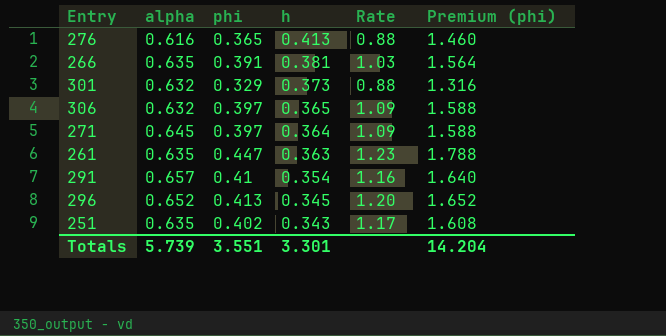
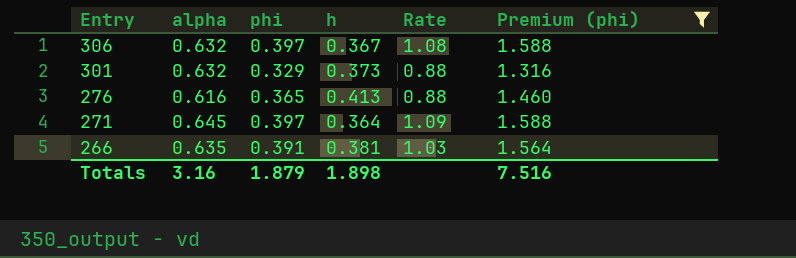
filter: none -> Premium (phi) <= 1.588
row order: h descending -> Entry descending
306 | h: 0.365 -> 0.367
306 | Rate: 1.09 -> 1.08
Totals | alpha: 5.739 -> 3.16
Totals | phi: 3.551 -> 1.879
Totals | h: 3.301 -> 1.898
Totals | Premium (phi): 14.204 -> 7.516

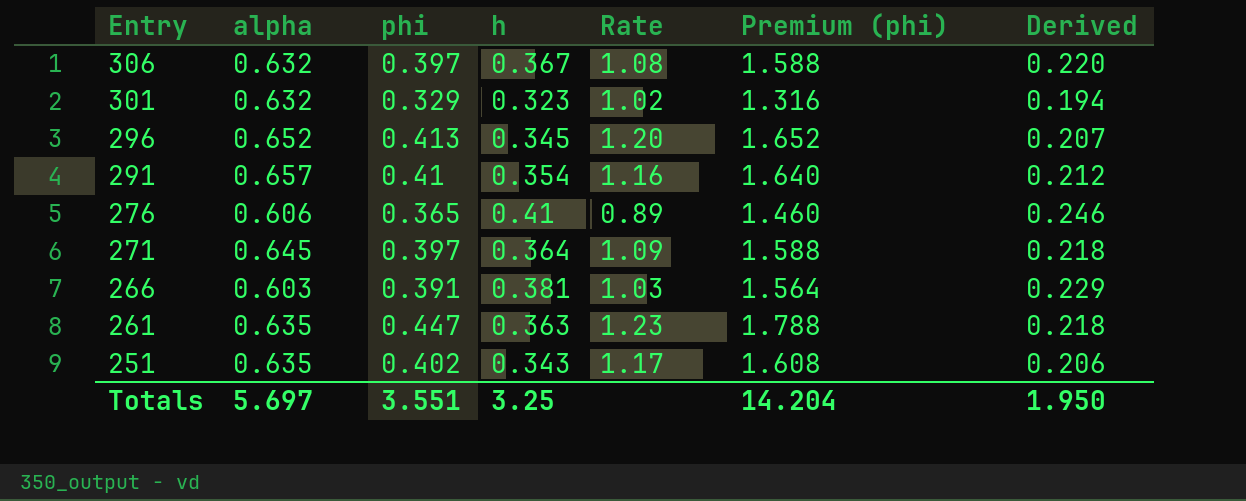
filter: Premium (phi) <= 1.588 -> none
column Derived | formula: none -> [h] * 0.6
301 | h: 0.373 -> 0.323
301 | Rate: 0.88 -> 1.02
276 | alpha: 0.616 -> 0.606
276 | h: 0.413 -> 0.41
276 | Rate: 0.88 -> 0.89
266 | alpha: 0.635 -> 0.603
Totals | alpha: 3.16 -> 5.697
Totals | phi: 1.879 -> 3.551
Totals | h: 1.898 -> 3.25
Totals | Premium (phi): 7.516 -> 14.204

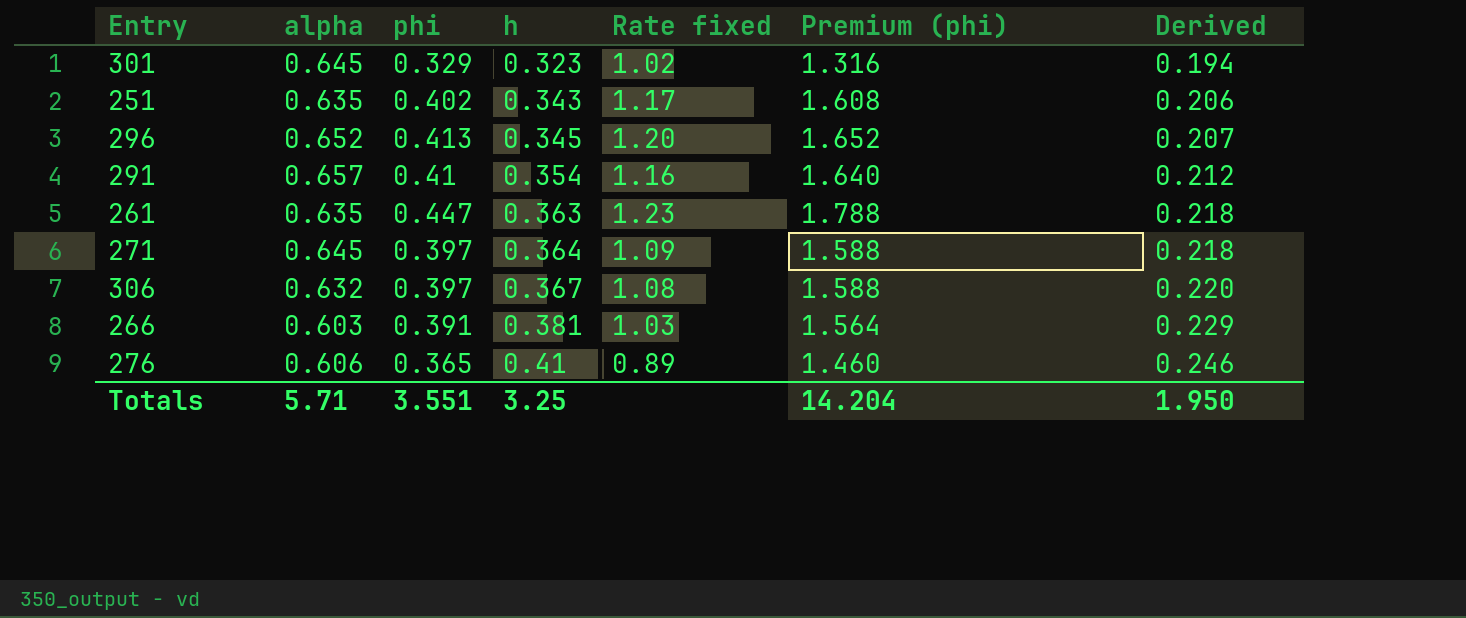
row order: Entry descending -> h ascending
column name: Rate -> Rate fixed
301 | alpha: 0.632 -> 0.645
Totals | alpha: 5.697 -> 5.71

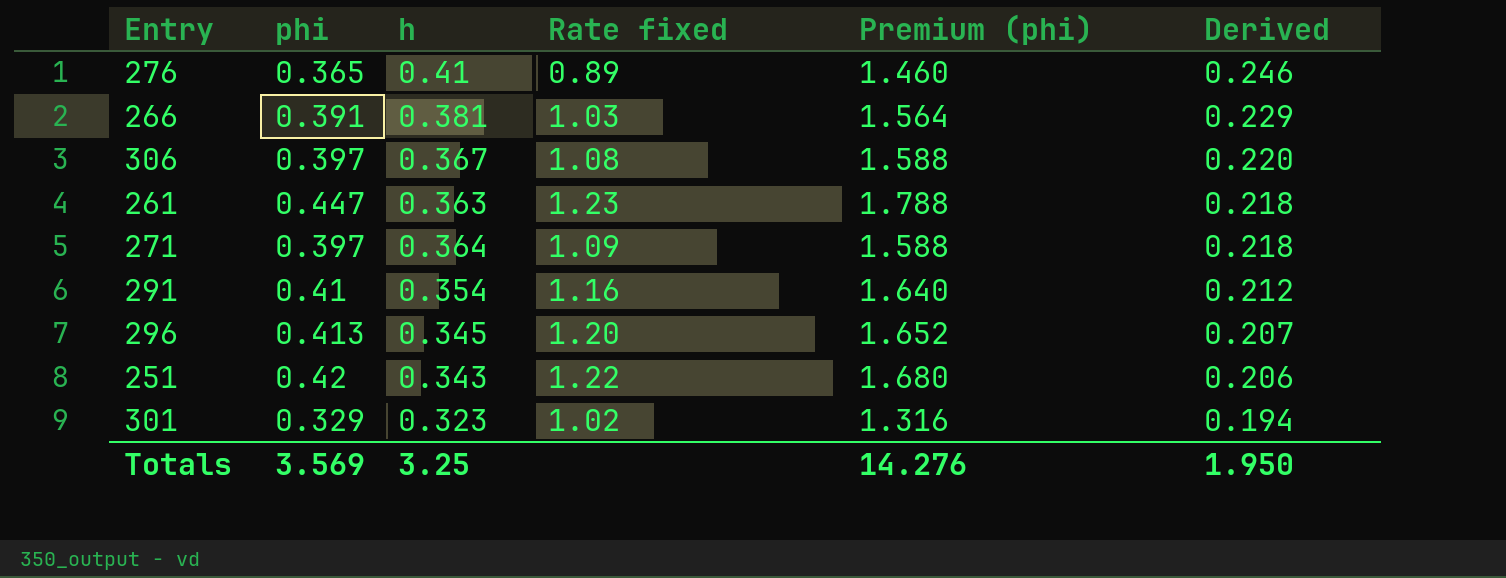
row order: h ascending -> Derived descending
column alpha | position: 2 -> none
251 | phi: 0.402 -> 0.42
251 | Rate fixed: 1.17 -> 1.22
251 | Premium (phi): 1.608 -> 1.680
Totals | phi: 3.551 -> 3.569
Totals | Premium (phi): 14.204 -> 14.276

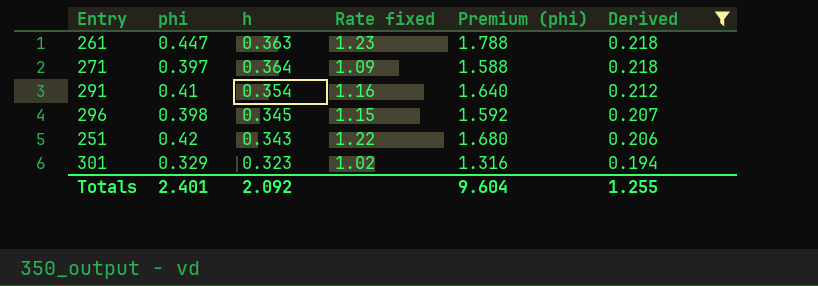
filter: none -> Derived <= 0.218
296 | phi: 0.413 -> 0.398
296 | Rate fixed: 1.20 -> 1.15
296 | Premium (phi): 1.652 -> 1.592
Totals | phi: 3.569 -> 2.401
Totals | h: 3.25 -> 2.092
Totals | Premium (phi): 14.276 -> 9.604
Totals | Derived: 1.950 -> 1.255

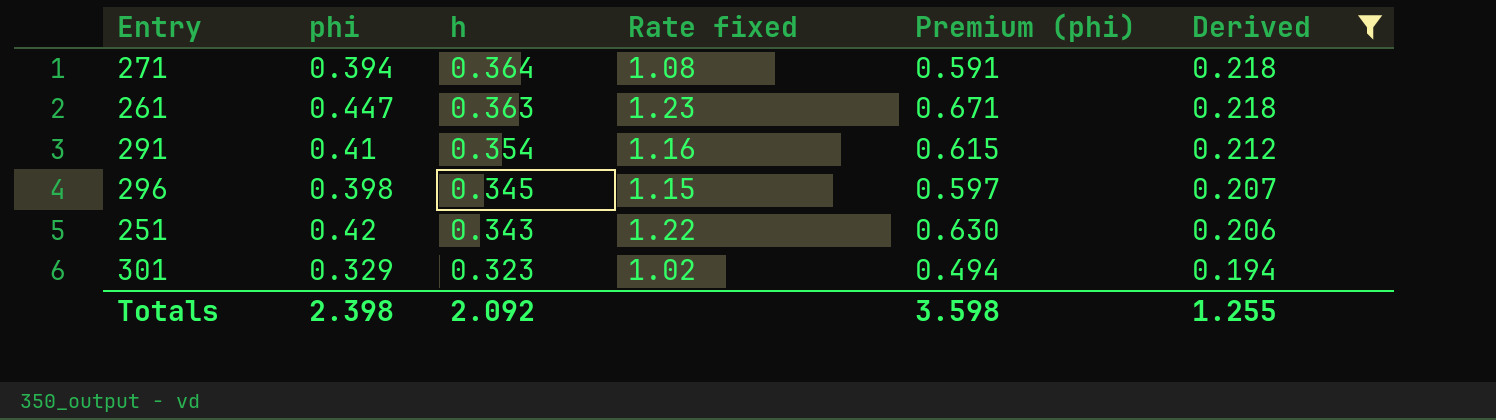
row order: Derived descending -> h descending
column Premium (phi) | formula: [phi] * 4 -> [phi] * 1.5
271 | phi: 0.397 -> 0.394
271 | Rate fixed: 1.09 -> 1.08
Totals | phi: 2.401 -> 2.398
Totals | Premium (phi): 9.604 -> 3.598

